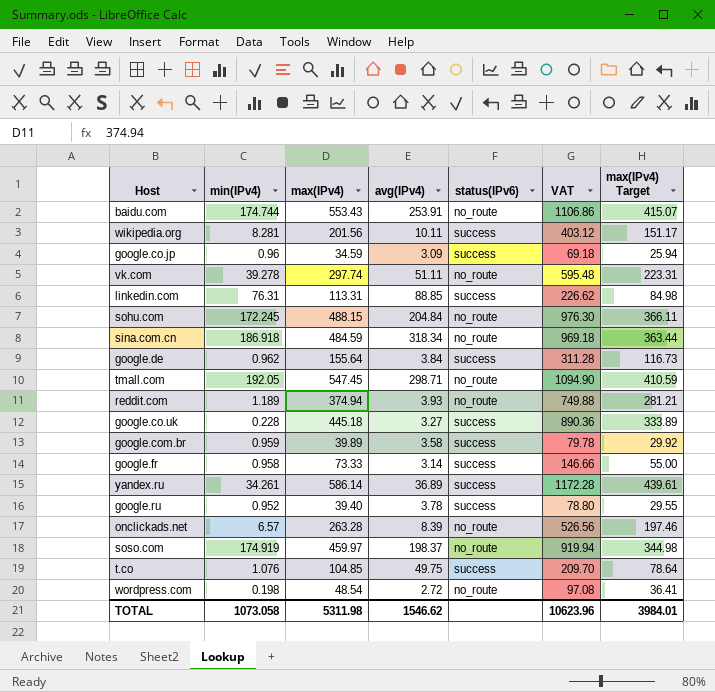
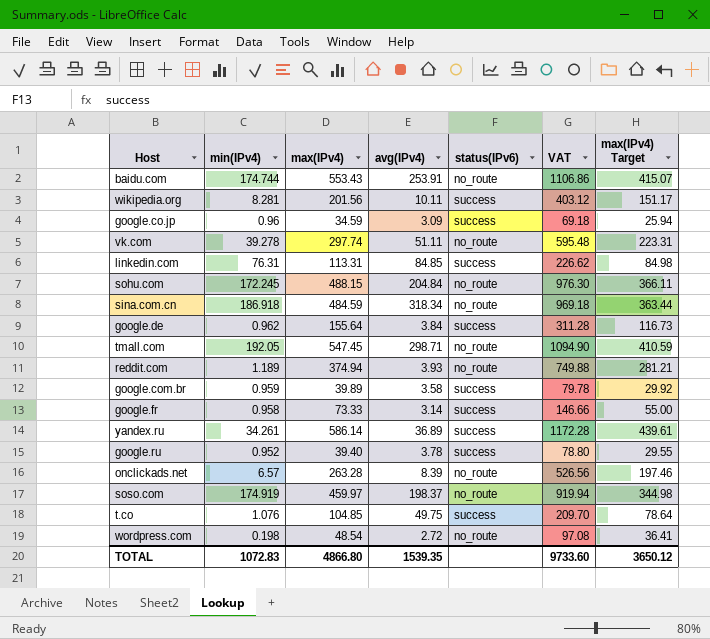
row google.co.uk: 0.228 | 445.18 | 3.27 | success | 890.36 | 333.89 -> none
linkedin.com | avg(IPv4): 88.85 -> 84.85
TOTAL | min(IPv4): 1073.058 -> 1072.83
TOTAL | max(IPv4): 5311.98 -> 4866.80
TOTAL | avg(IPv4): 1546.62 -> 1539.35
TOTAL | VAT: 10623.96 -> 9733.60
TOTAL | max(IPv4) Target: 3984.01 -> 3650.12

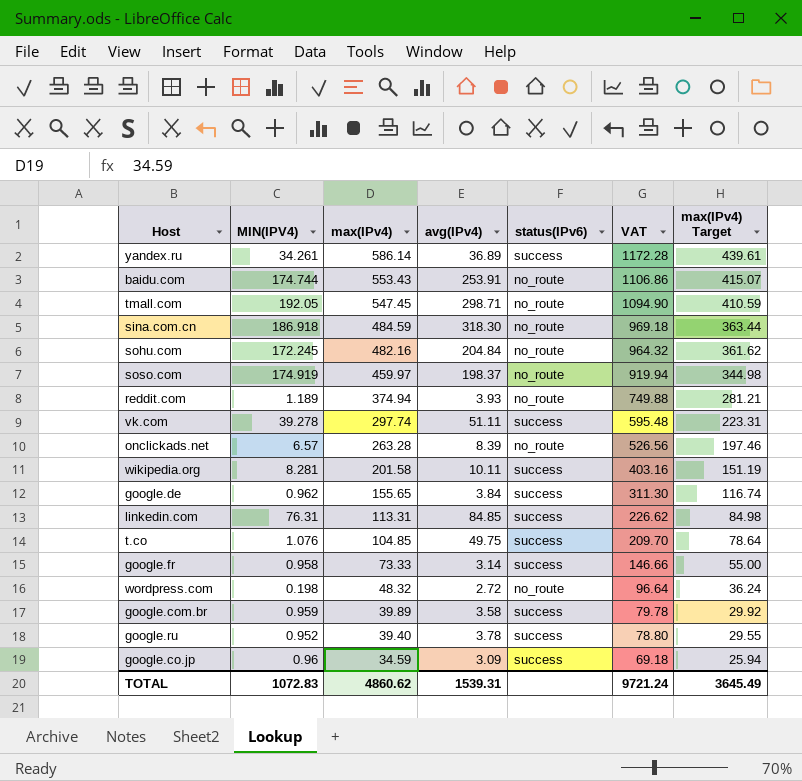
row order: none -> max(IPv4) descending
column name: min(IPv4) -> MIN(IPV4)
sina.com.cn | avg(IPv4): 318.34 -> 318.30
sohu.com | max(IPv4): 488.15 -> 482.16
sohu.com | VAT: 976.30 -> 964.32
sohu.com | max(IPv4) Target: 366.11 -> 361.62
vk.com | status(IPv6): no_route -> success
wikipedia.org | max(IPv4): 201.56 -> 201.58
wikipedia.org | VAT: 403.12 -> 403.16
wikipedia.org | max(IPv4) Target: 151.17 -> 151.19
google.de | max(IPv4): 155.64 -> 155.65
google.de | VAT: 311.28 -> 311.30
google.de | max(IPv4) Target: 116.73 -> 116.74
wordpress.com | max(IPv4): 48.54 -> 48.32
wordpress.com | VAT: 97.08 -> 96.64
wordpress.com | max(IPv4) Target: 36.41 -> 36.24
TOTAL | max(IPv4): 4866.80 -> 4860.62
TOTAL | avg(IPv4): 1539.35 -> 1539.31
TOTAL | VAT: 9733.60 -> 9721.24
TOTAL | max(IPv4) Target: 3650.12 -> 3645.49

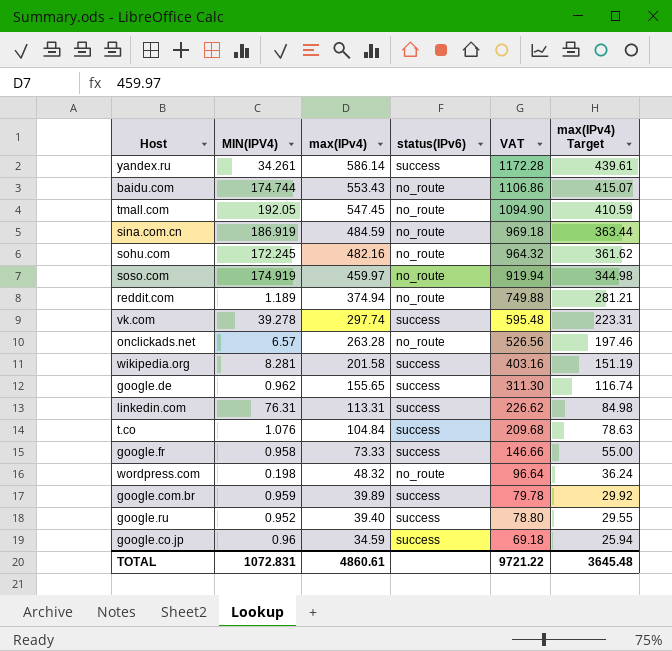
column avg(IPv4) | position: 4 -> none
sina.com.cn | MIN(IPV4): 186.918 -> 186.919
t.co | max(IPv4): 104.85 -> 104.84
t.co | VAT: 209.70 -> 209.68
t.co | max(IPv4) Target: 78.64 -> 78.63
TOTAL | MIN(IPV4): 1072.83 -> 1072.831
TOTAL | max(IPv4): 4860.62 -> 4860.61
TOTAL | VAT: 9721.24 -> 9721.22
TOTAL | max(IPv4) Target: 3645.49 -> 3645.48

